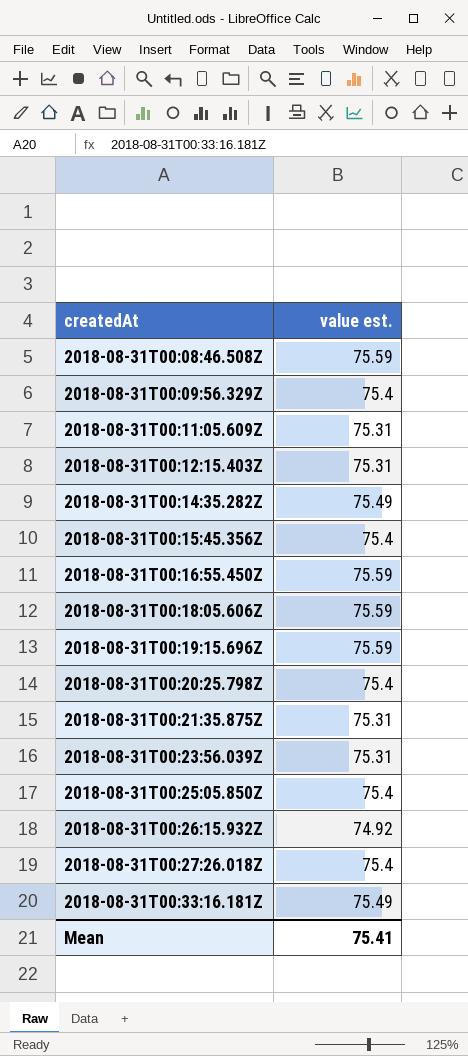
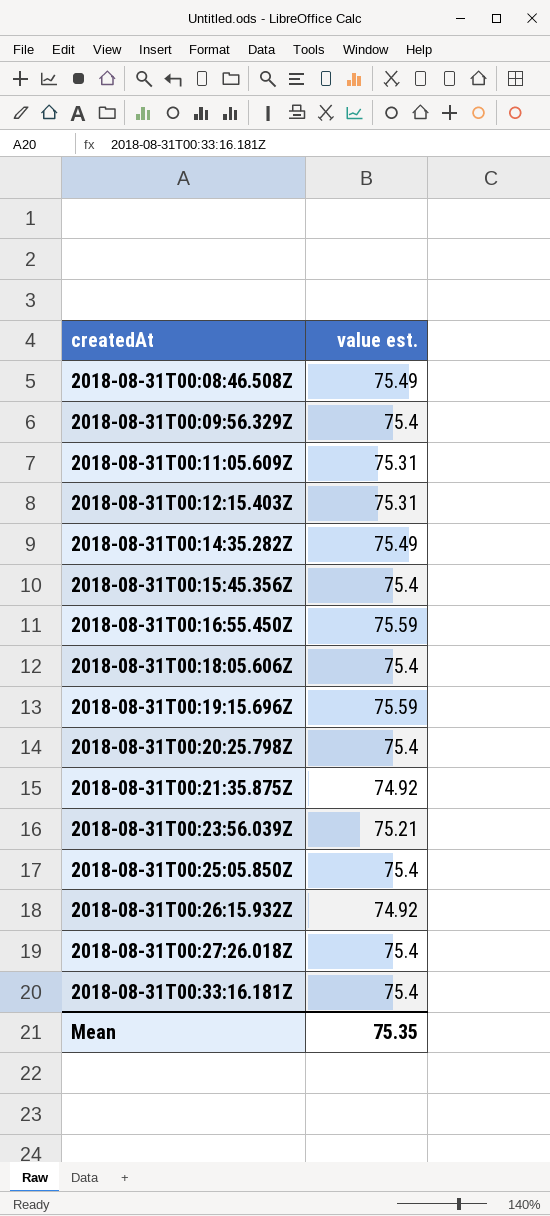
2018-08-31T00:08:46.508Z | value est.: 75.59 -> 75.49
2018-08-31T00:18:05.606Z | value est.: 75.59 -> 75.4
2018-08-31T00:21:35.875Z | value est.: 75.31 -> 74.92
2018-08-31T00:23:56.039Z | value est.: 75.31 -> 75.21
2018-08-31T00:33:16.181Z | value est.: 75.49 -> 75.4
Mean | value est.: 75.41 -> 75.35

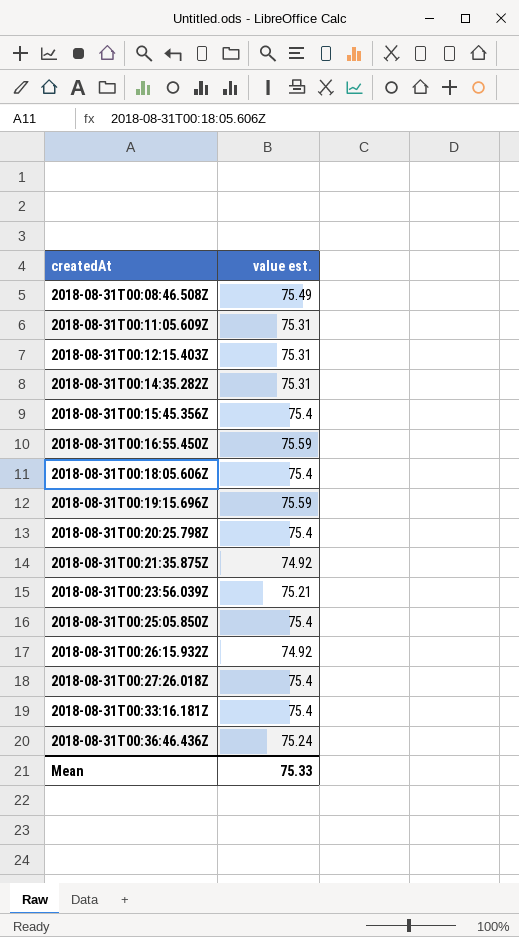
row 2018-08-31T00:09:56.329Z: 75.4 -> none
2018-08-31T00:14:35.282Z | value est.: 75.49 -> 75.31
row 2018-08-31T00:36:46.436Z: none -> 75.24
Mean | value est.: 75.35 -> 75.33

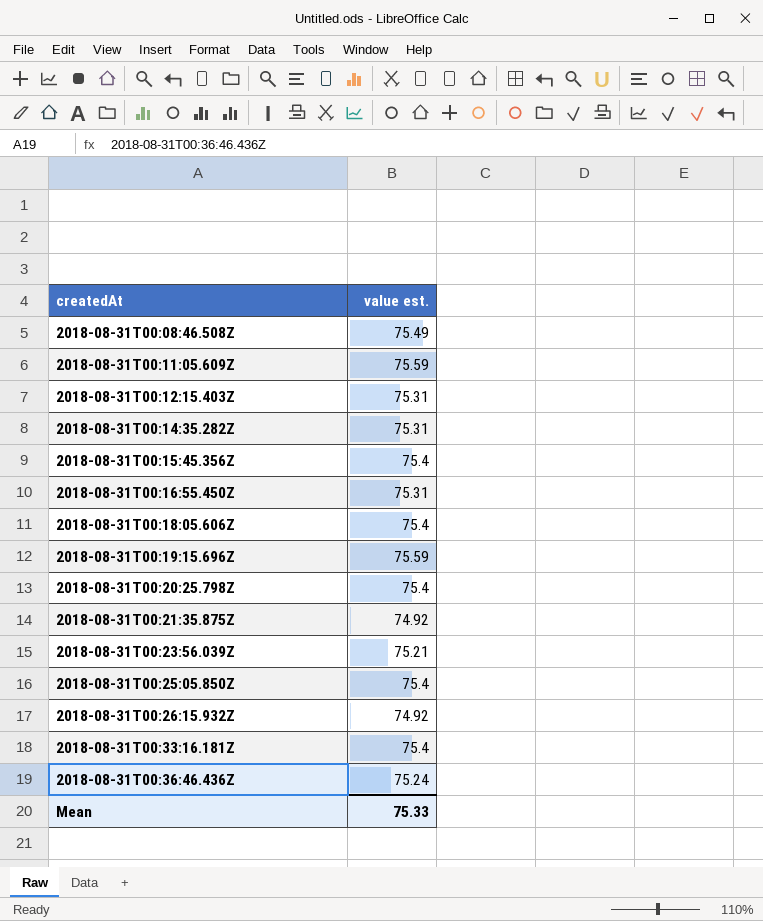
row 2018-08-31T00:27:26.018Z: 75.4 -> none
2018-08-31T00:11:05.609Z | value est.: 75.31 -> 75.59
2018-08-31T00:16:55.450Z | value est.: 75.59 -> 75.31

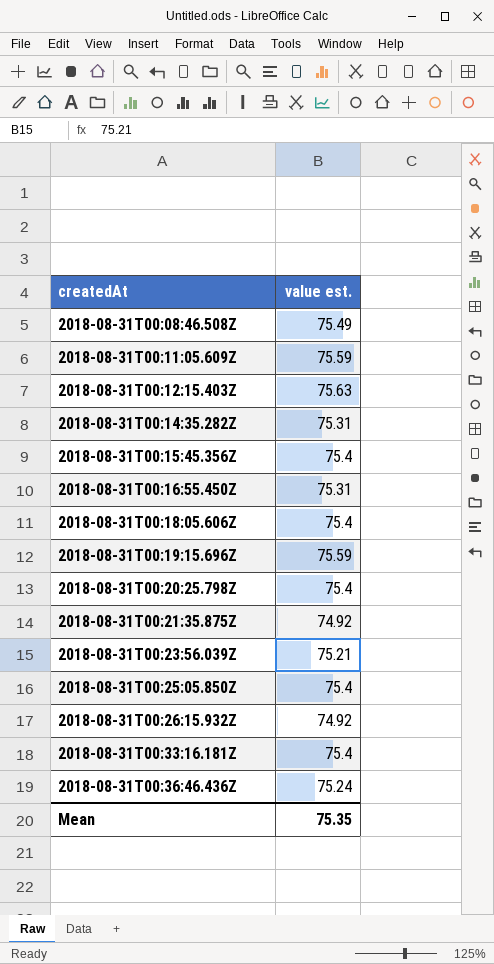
2018-08-31T00:12:15.403Z | value est.: 75.31 -> 75.63
Mean | value est.: 75.33 -> 75.35

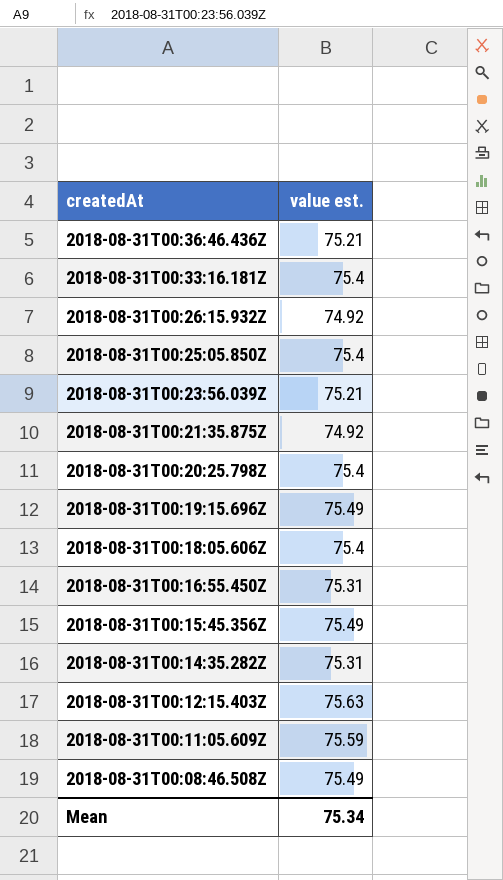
row order: createdAt ascending -> createdAt descending
2018-08-31T00:36:46.436Z | value est.: 75.24 -> 75.21
2018-08-31T00:19:15.696Z | value est.: 75.59 -> 75.49
2018-08-31T00:15:45.356Z | value est.: 75.4 -> 75.49
Mean | value est.: 75.35 -> 75.34

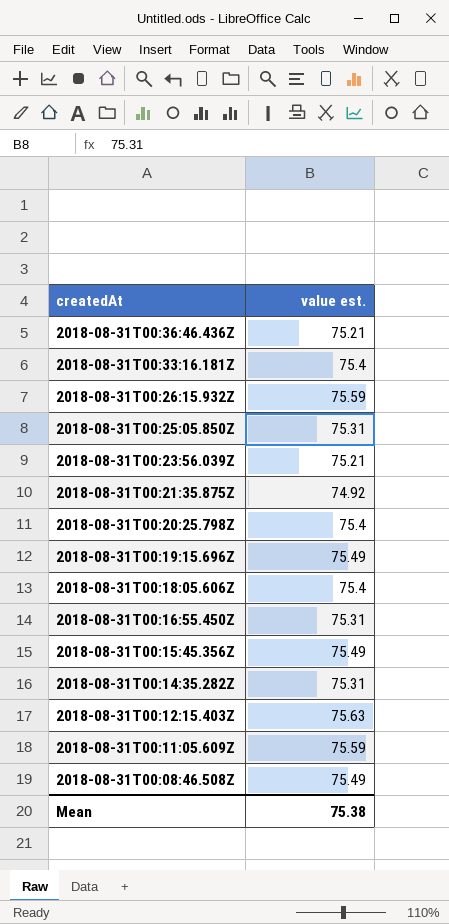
2018-08-31T00:26:15.932Z | value est.: 74.92 -> 75.59
2018-08-31T00:25:05.850Z | value est.: 75.4 -> 75.31
Mean | value est.: 75.34 -> 75.38

